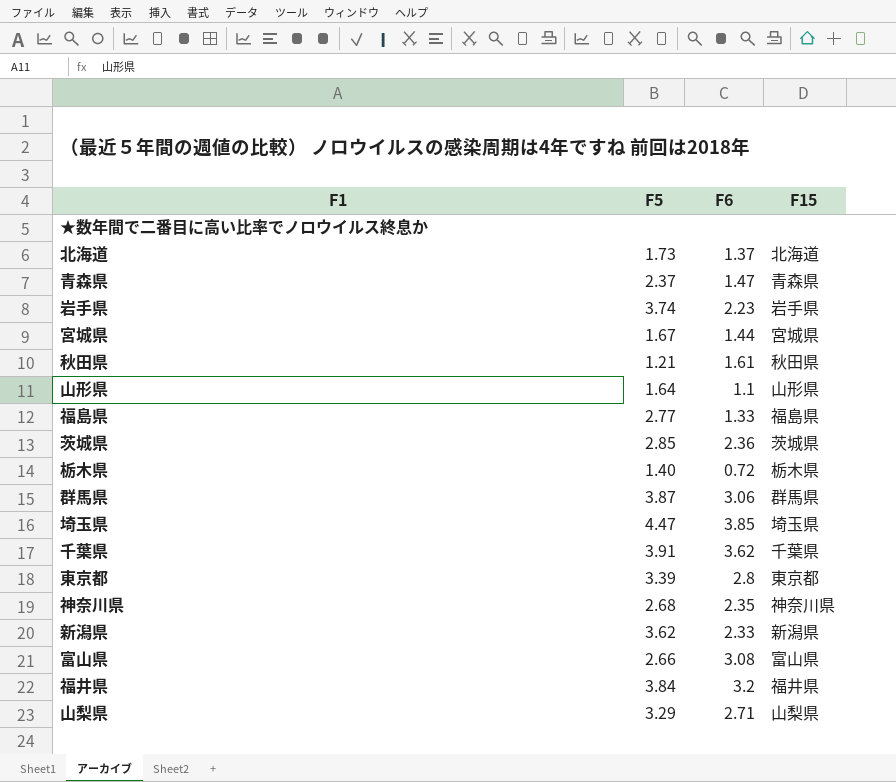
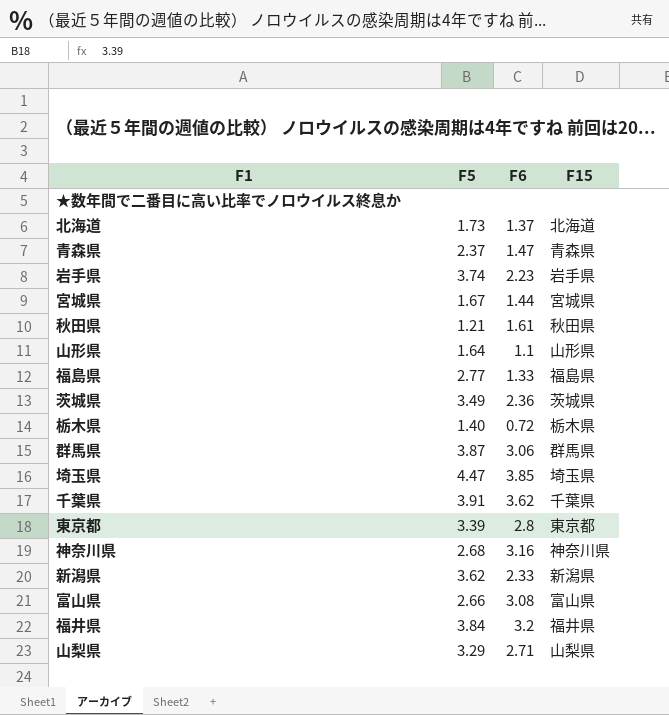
茨城県 | F5: 2.85 -> 3.49
神奈川県 | F6: 2.35 -> 3.16

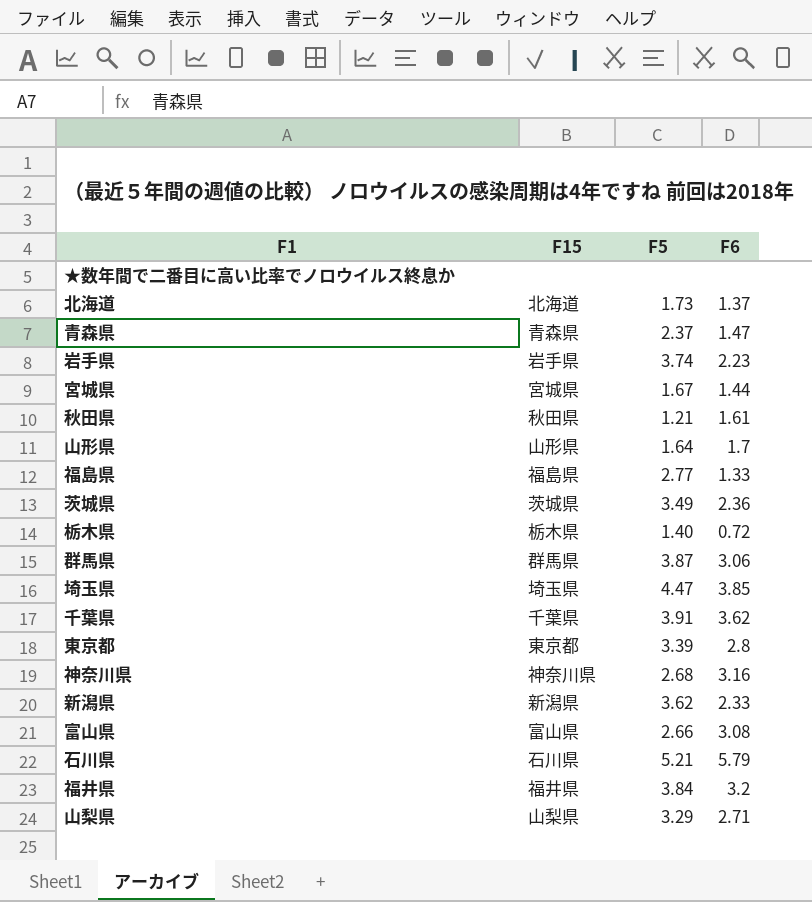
column F15 | position: 4 -> 2
山形県 | F6: 1.1 -> 1.7
row 石川県: none -> 石川県 | 5.21 | 5.79

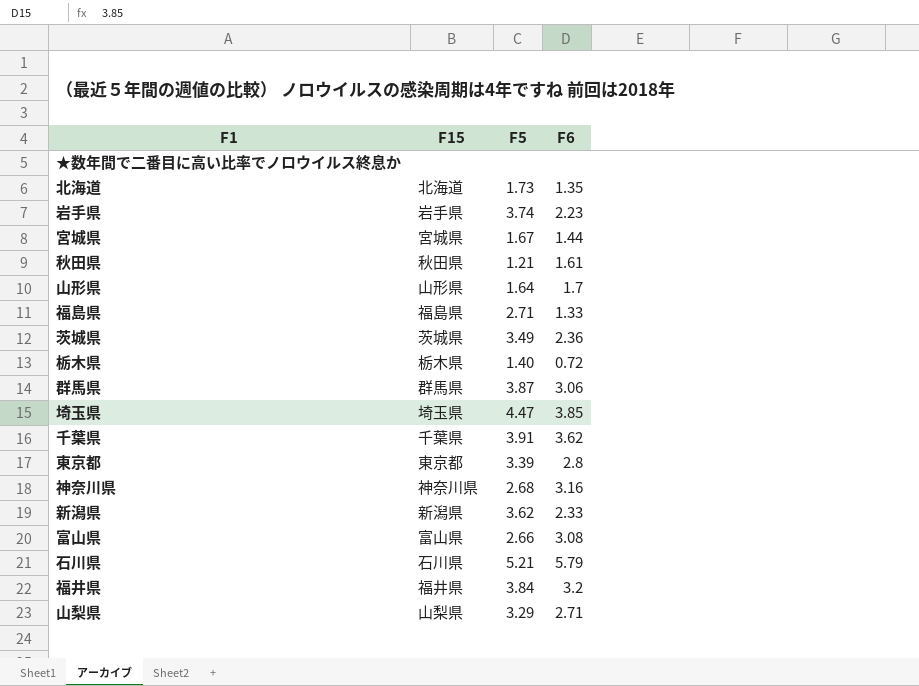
row 青森県: 青森県 | 2.37 | 1.47 -> none
北海道 | F6: 1.37 -> 1.35
福島県 | F5: 2.77 -> 2.71

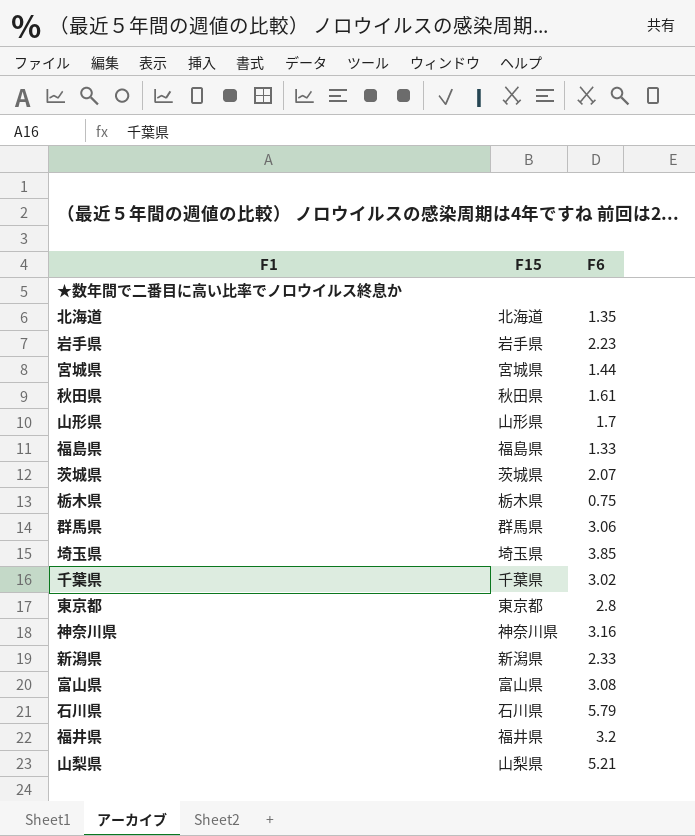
column F5 | position: 3 -> none
茨城県 | F6: 2.36 -> 2.07
栃木県 | F6: 0.72 -> 0.75
千葉県 | F6: 3.62 -> 3.02
山梨県 | F6: 2.71 -> 5.21

